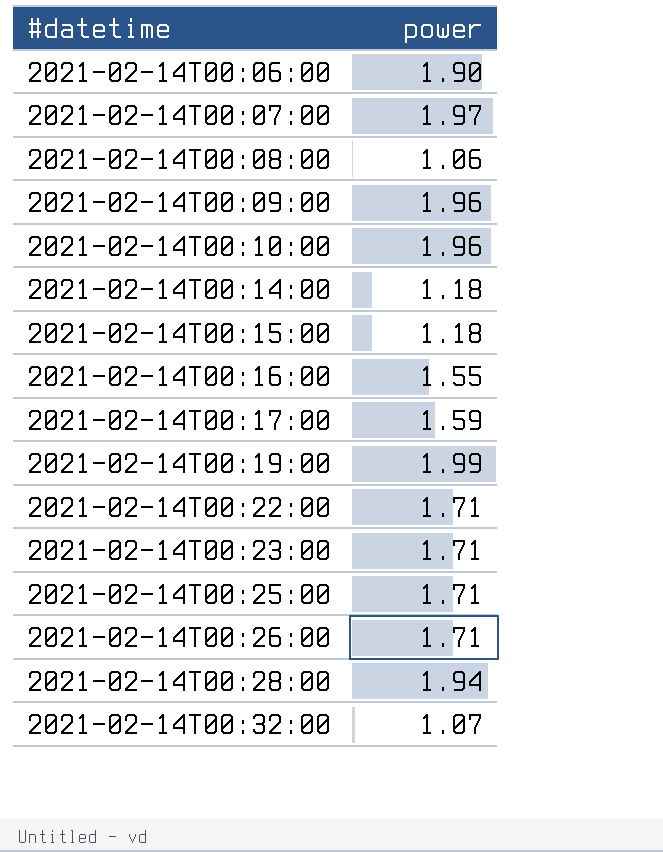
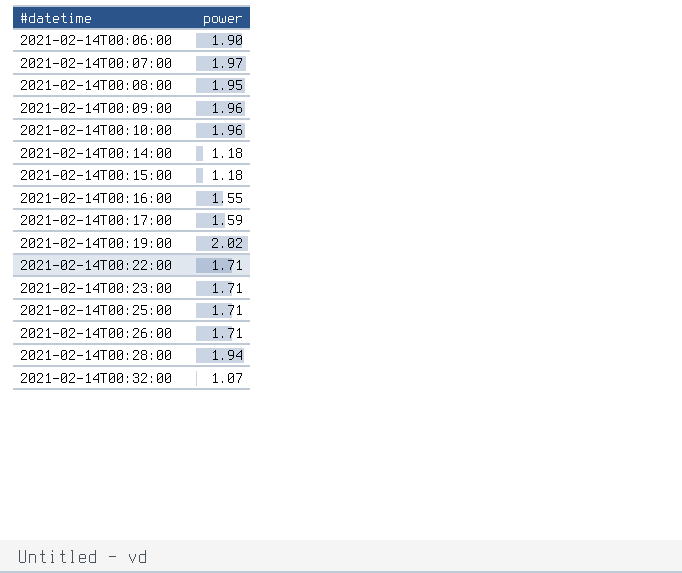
2021-02-14T00:08:00 | power: 1.06 -> 1.95
2021-02-14T00:19:00 | power: 1.99 -> 2.02

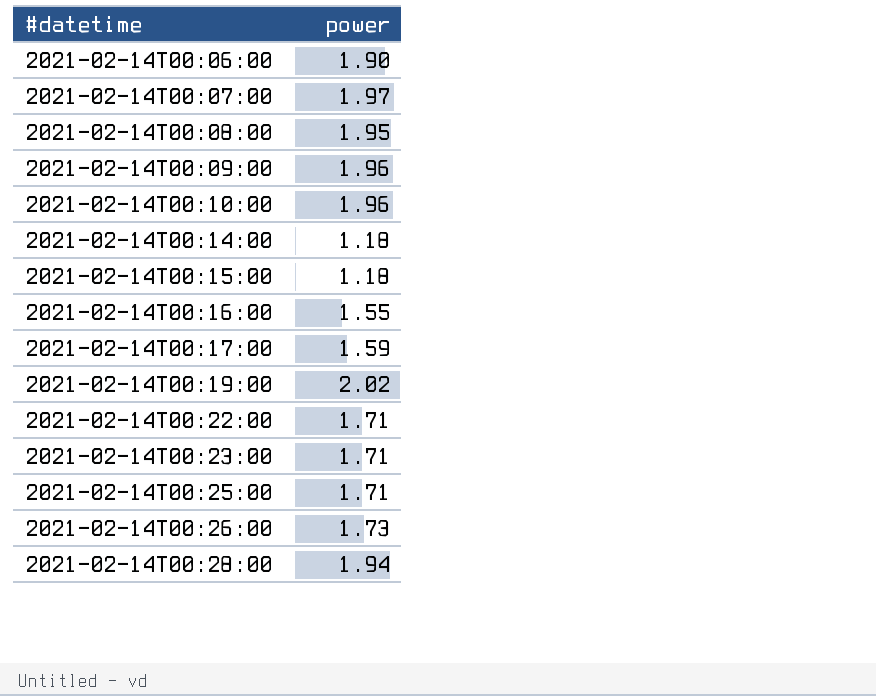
row 2021-02-14T00:32:00: 1.07 -> none
2021-02-14T00:26:00 | power: 1.71 -> 1.73

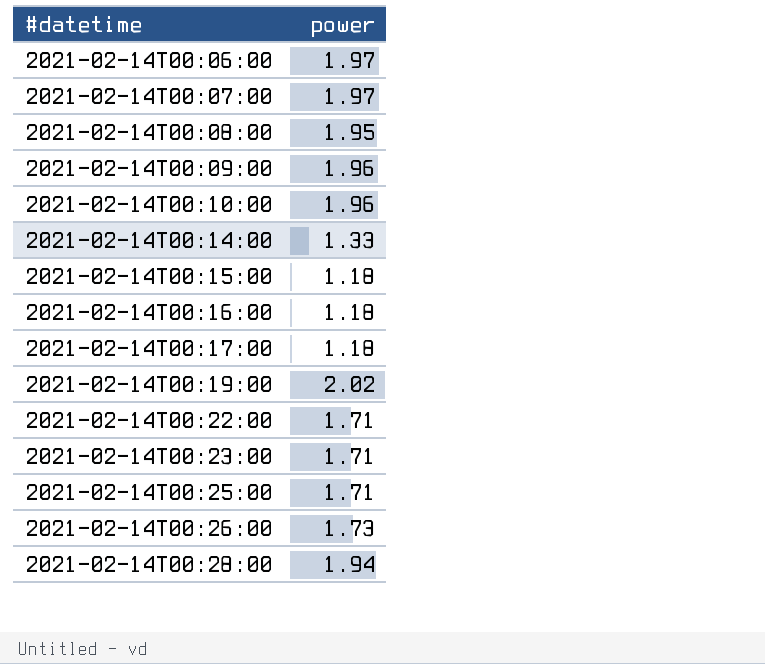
2021-02-14T00:06:00 | power: 1.90 -> 1.97
2021-02-14T00:14:00 | power: 1.18 -> 1.33
2021-02-14T00:16:00 | power: 1.55 -> 1.18
2021-02-14T00:17:00 | power: 1.59 -> 1.18

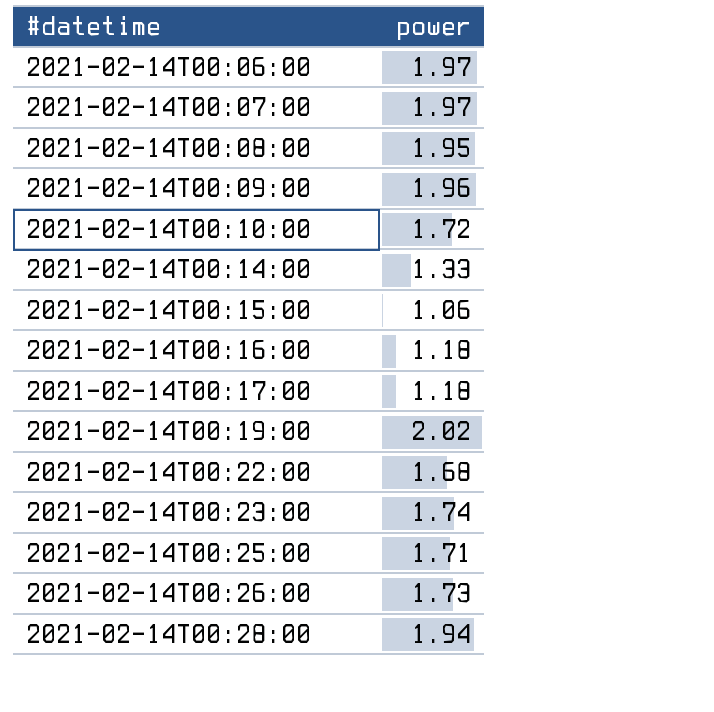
2021-02-14T00:10:00 | power: 1.96 -> 1.72
2021-02-14T00:15:00 | power: 1.18 -> 1.06
2021-02-14T00:22:00 | power: 1.71 -> 1.68
2021-02-14T00:23:00 | power: 1.71 -> 1.74

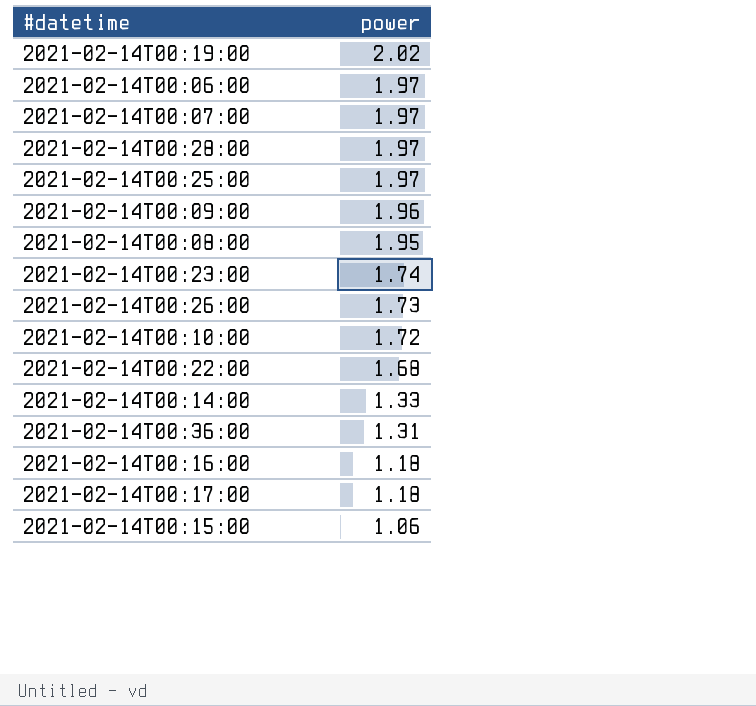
row order: #datetime ascending -> power descending
2021-02-14T00:28:00 | power: 1.94 -> 1.97
2021-02-14T00:25:00 | power: 1.71 -> 1.97
row 2021-02-14T00:36:00: none -> 1.31

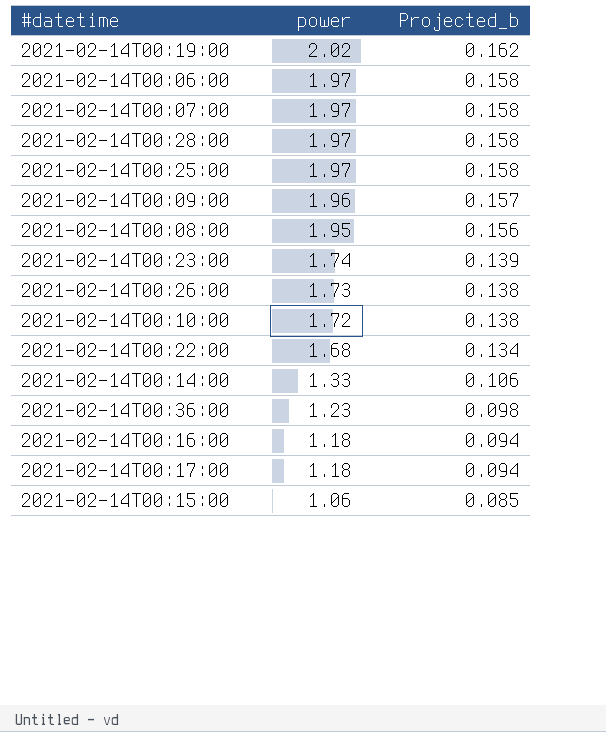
column Projected_b | formula: none -> [power] * 0.08
2021-02-14T00:36:00 | power: 1.31 -> 1.23

